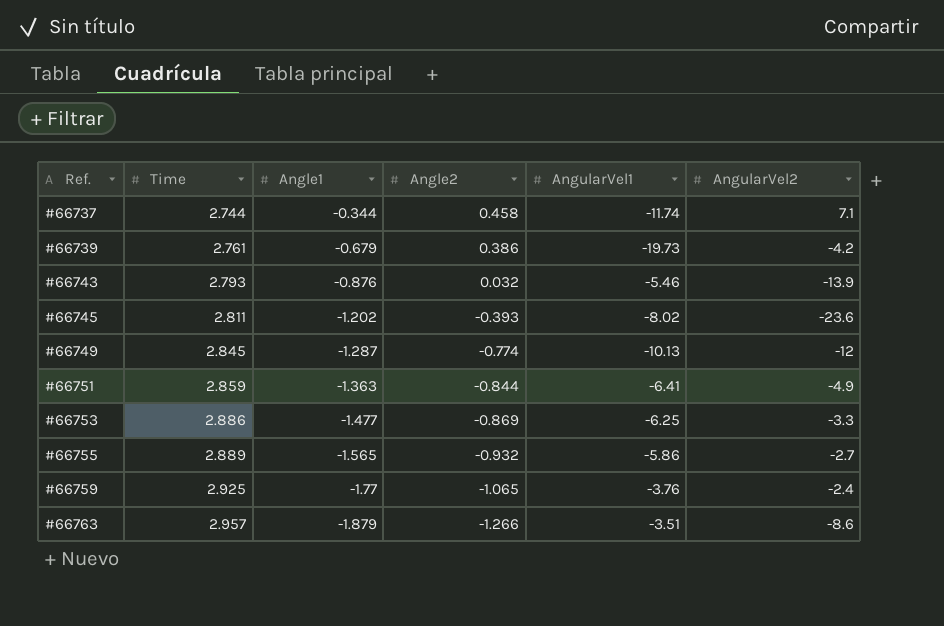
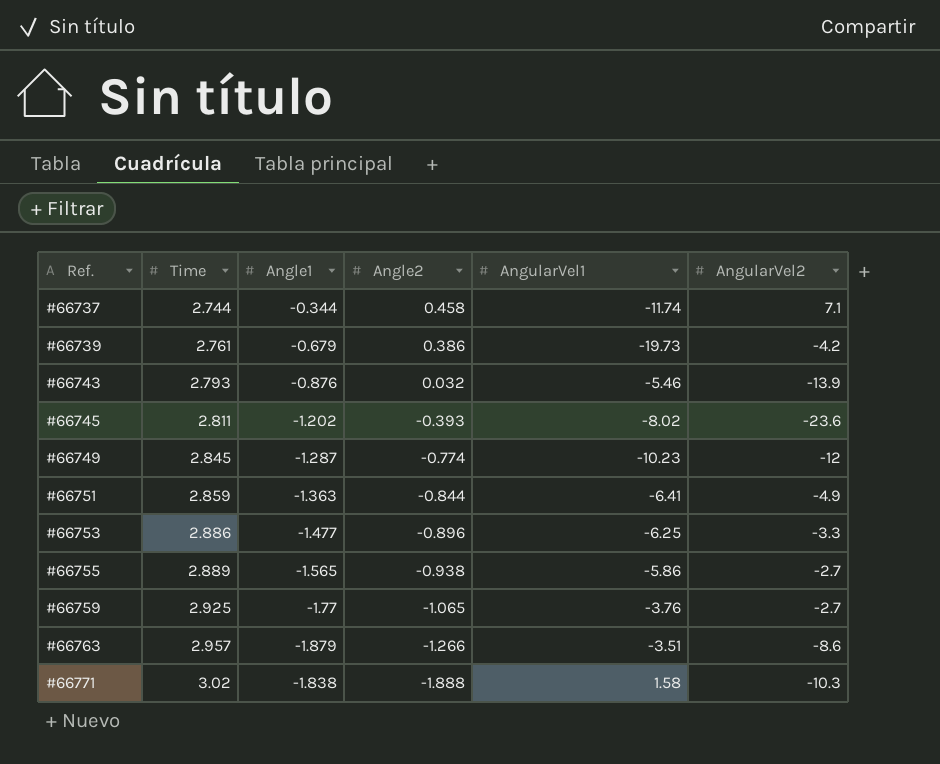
#66749 | AngularVel1: -10.13 -> -10.23
#66753 | Angle2: -0.869 -> -0.896
#66755 | Angle2: -0.932 -> -0.938
#66759 | AngularVel2: -2.4 -> -2.7
row #66771: none -> 3.02 | -1.838 | -1.888 | 1.58 | -10.3

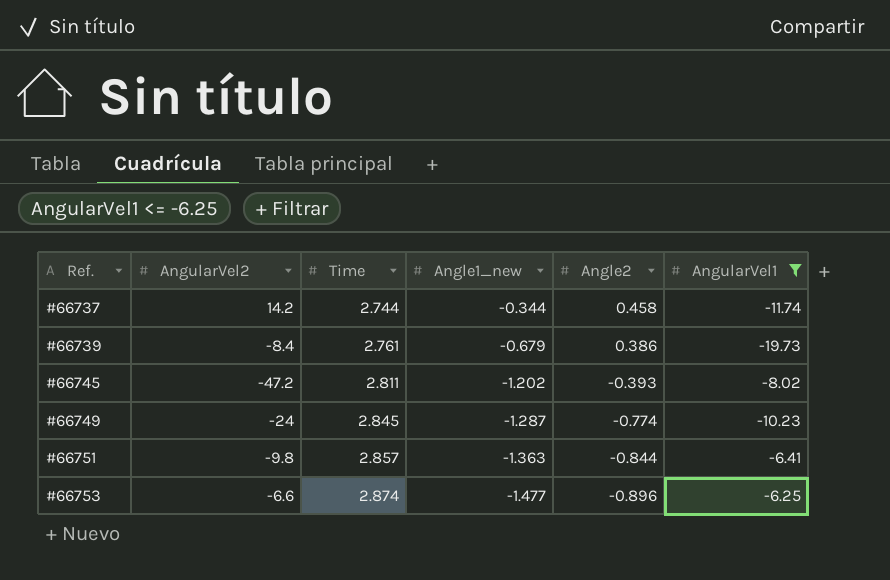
filter: none -> AngularVel1 <= -6.25
column AngularVel2 | position: 6 -> 2
column name: Angle1 -> Angle1_new
#66737 | AngularVel2: 7.1 -> 14.2
#66739 | AngularVel2: -4.2 -> -8.4
#66745 | AngularVel2: -23.6 -> -47.2
#66749 | AngularVel2: -12 -> -24
#66751 | AngularVel2: -4.9 -> -9.8
#66751 | Time: 2.859 -> 2.857
#66753 | AngularVel2: -3.3 -> -6.6
#66753 | Time: 2.886 -> 2.874

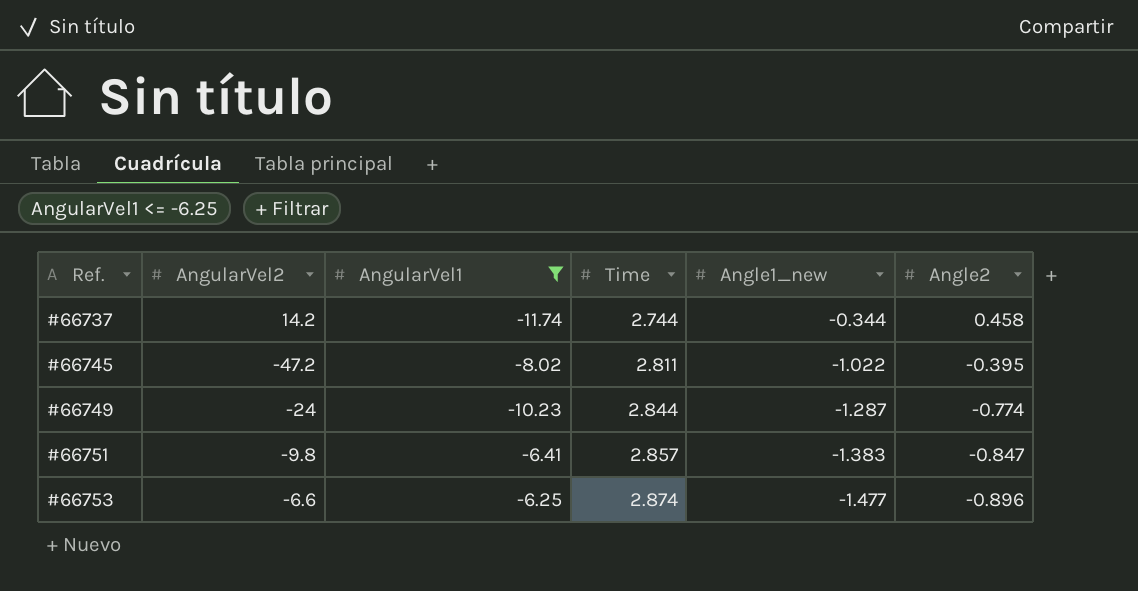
column AngularVel1 | position: 6 -> 3
row #66739: -8.4 | 2.761 | -0.679 | 0.386 | -19.73 -> none
#66745 | Angle1_new: -1.202 -> -1.022
#66745 | Angle2: -0.393 -> -0.395
#66749 | Time: 2.845 -> 2.844
#66751 | Angle1_new: -1.363 -> -1.383
#66751 | Angle2: -0.844 -> -0.847

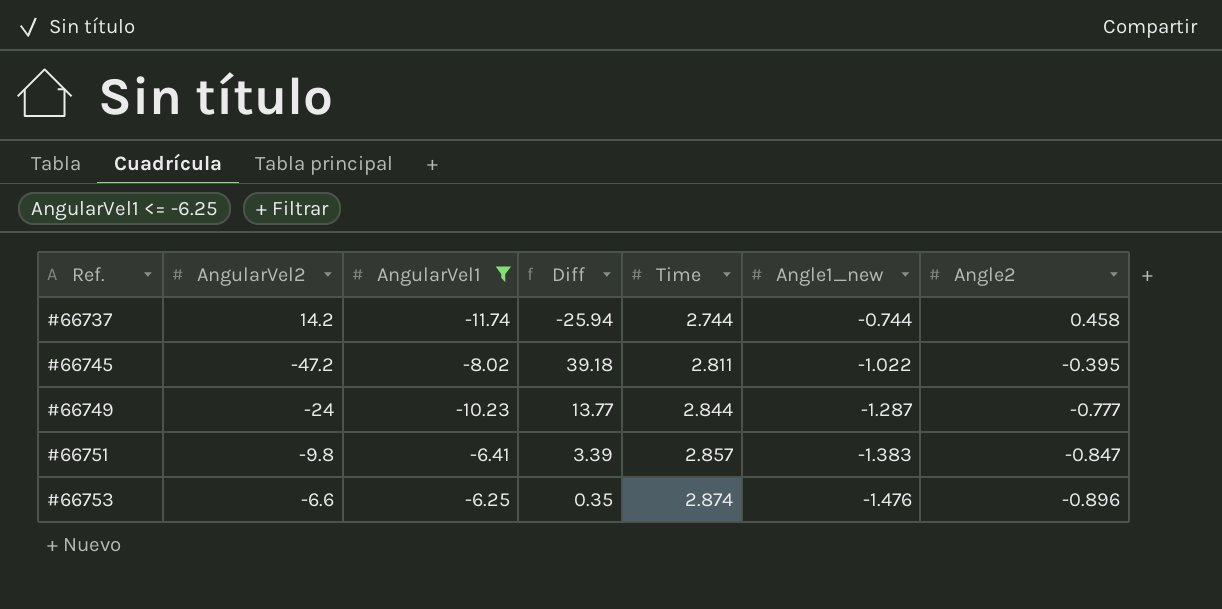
column Diff | formula: none -> [AngularVel1] - [AngularVel2]
#66737 | Angle1_new: -0.344 -> -0.744
#66749 | Angle2: -0.774 -> -0.777
#66753 | Angle1_new: -1.477 -> -1.476

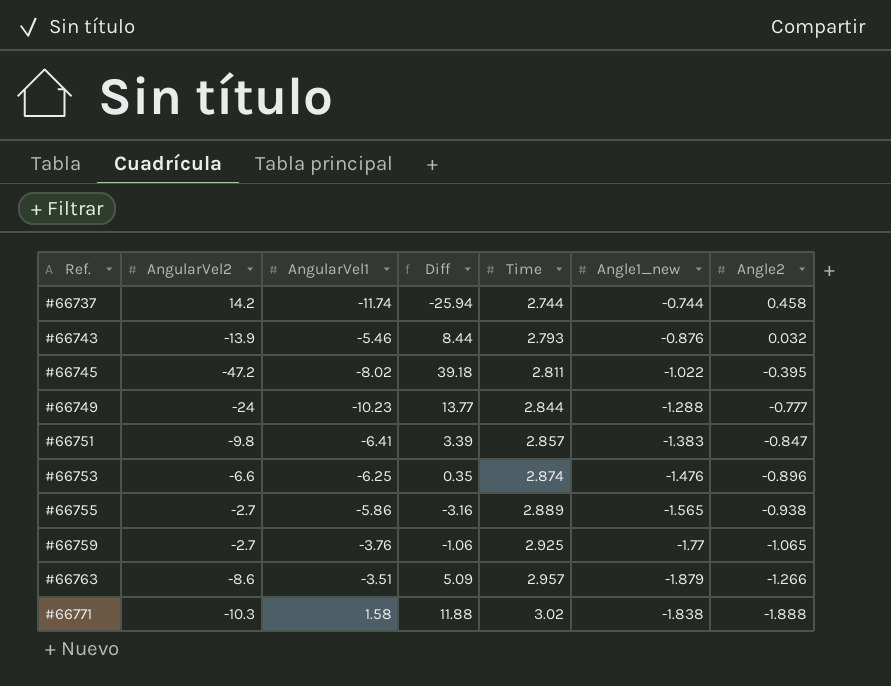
filter: AngularVel1 <= -6.25 -> none
#66749 | Angle1_new: -1.287 -> -1.288

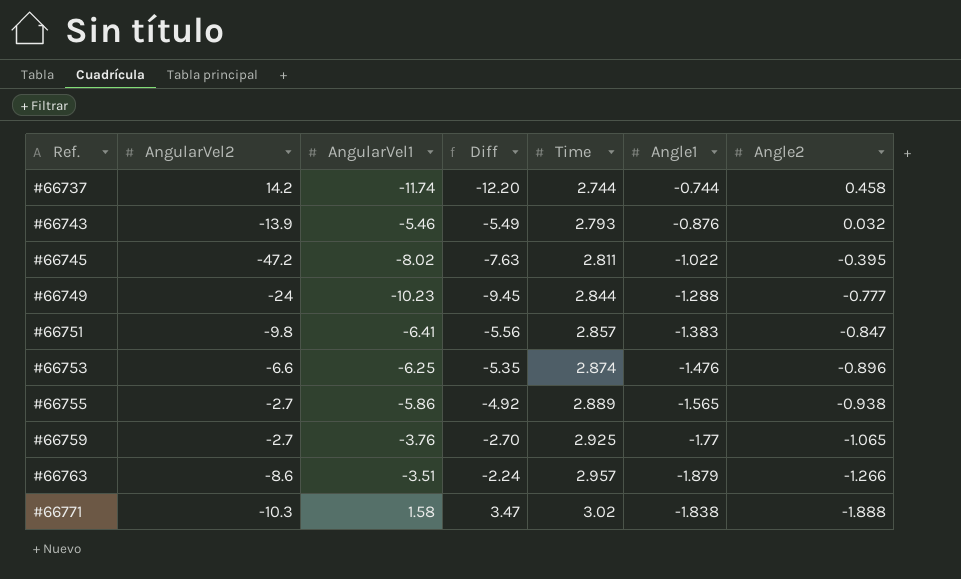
column Diff | formula: [AngularVel1] - [AngularVel2] -> [AngularVel1] - [Angle2]
column name: Angle1_new -> Angle1

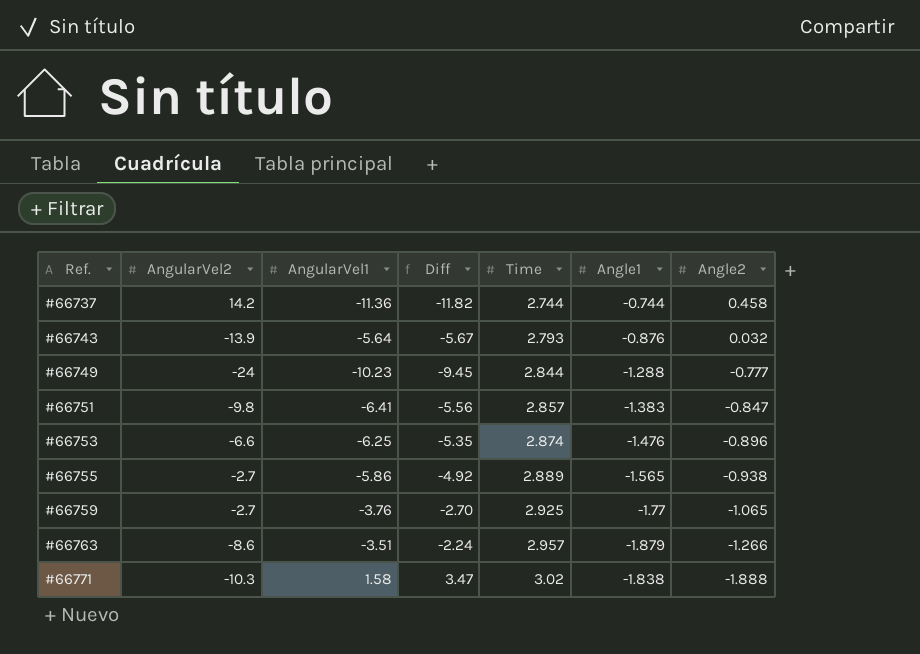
row #66745: -47.2 | -8.02 | -7.63 | 2.811 | -1.022 | -0.395 -> none
#66737 | AngularVel1: -11.74 -> -11.36
#66737 | Diff: -12.20 -> -11.82
#66743 | AngularVel1: -5.46 -> -5.64
#66743 | Diff: -5.49 -> -5.67

